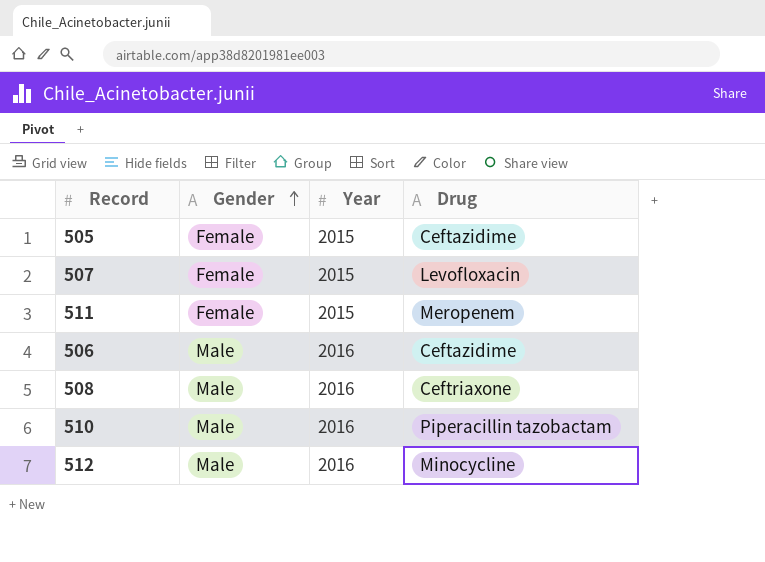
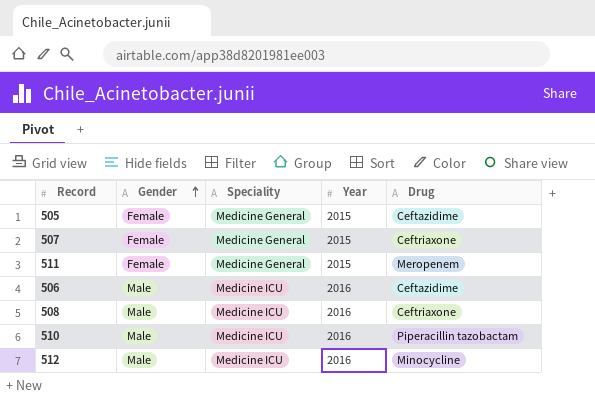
column Speciality | position: none -> 3
507 | Drug: Levofloxacin -> Ceftriaxone

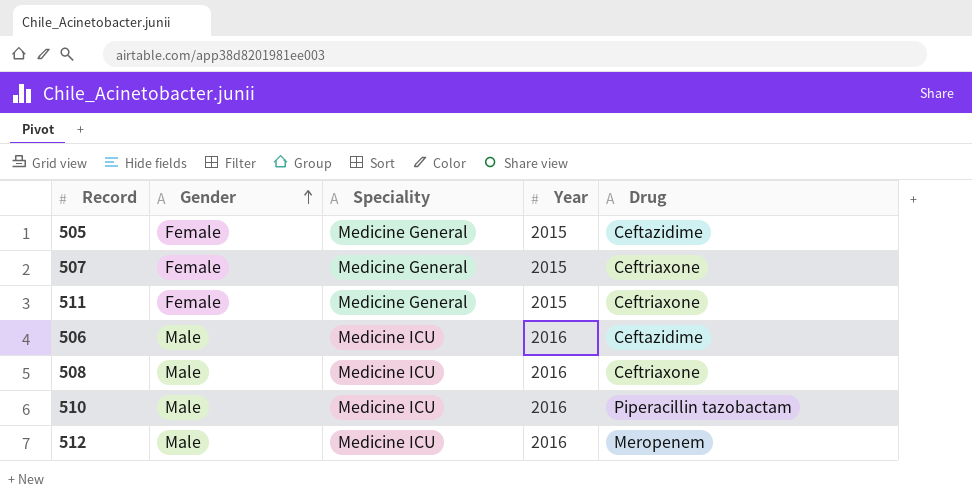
511 | Drug: Meropenem -> Ceftriaxone
512 | Drug: Minocycline -> Meropenem

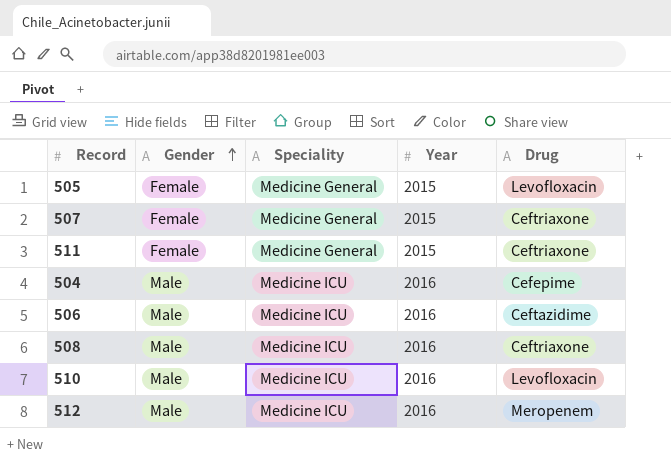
505 | Drug: Ceftazidime -> Levofloxacin
row 504: none -> Male | Medicine ICU | 2016 | Cefepime
510 | Drug: Piperacillin tazobactam -> Levofloxacin

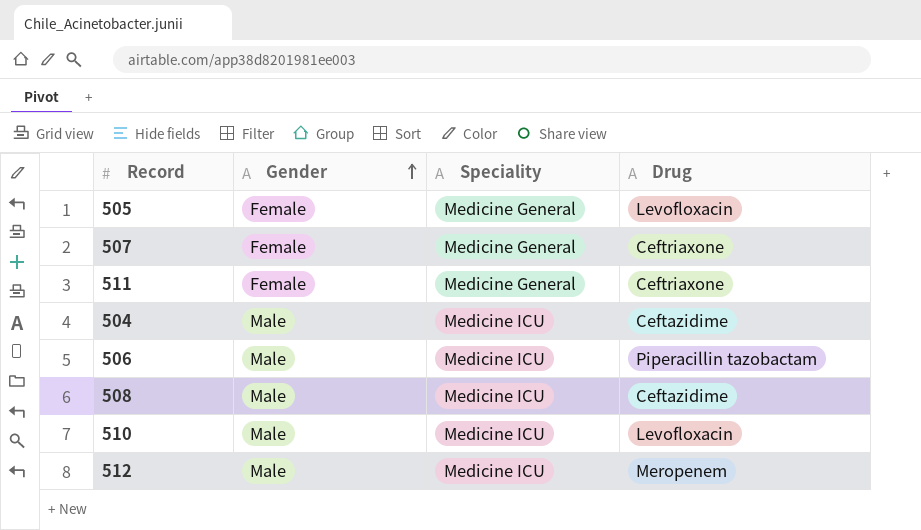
column Year | position: 4 -> none
504 | Drug: Cefepime -> Ceftazidime
506 | Drug: Ceftazidime -> Piperacillin tazobactam
508 | Drug: Ceftriaxone -> Ceftazidime

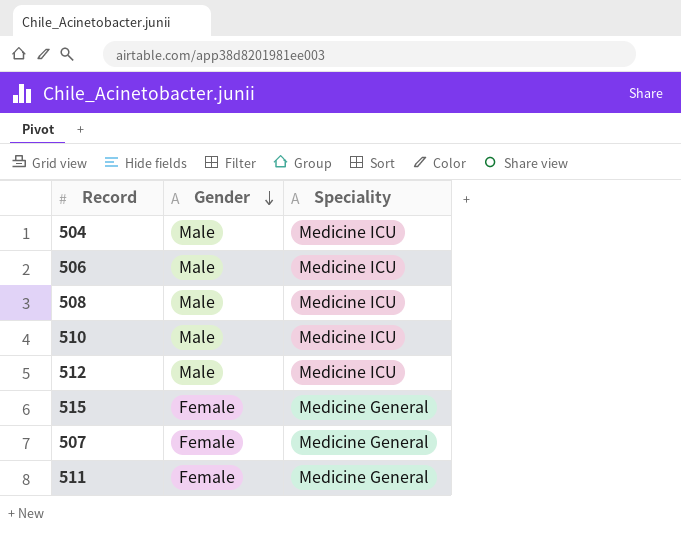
row order: Gender ascending -> Gender descending
column Drug | position: 4 -> none
row 505: Female | Medicine General | Levofloxacin -> none
row 515: none -> Female | Medicine General

